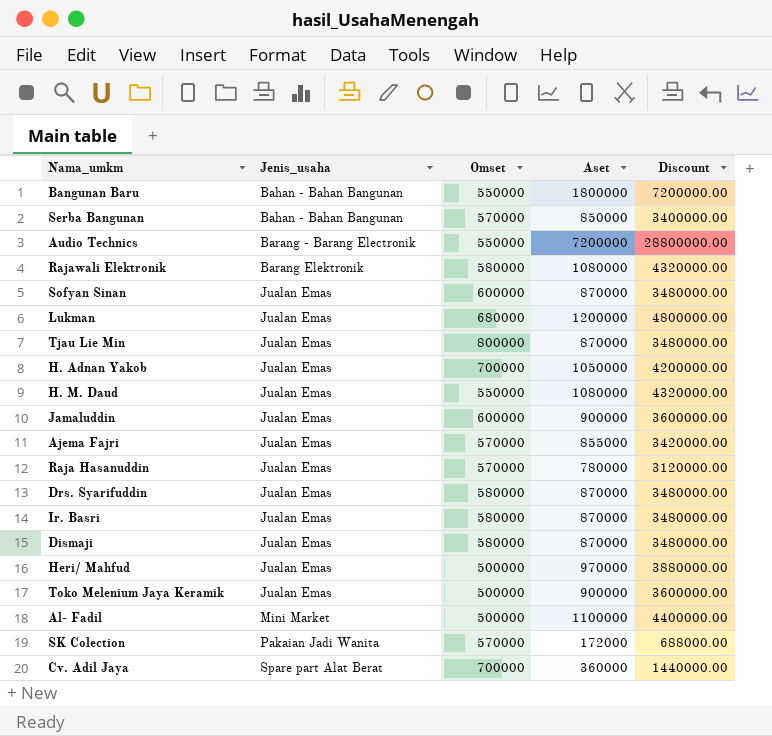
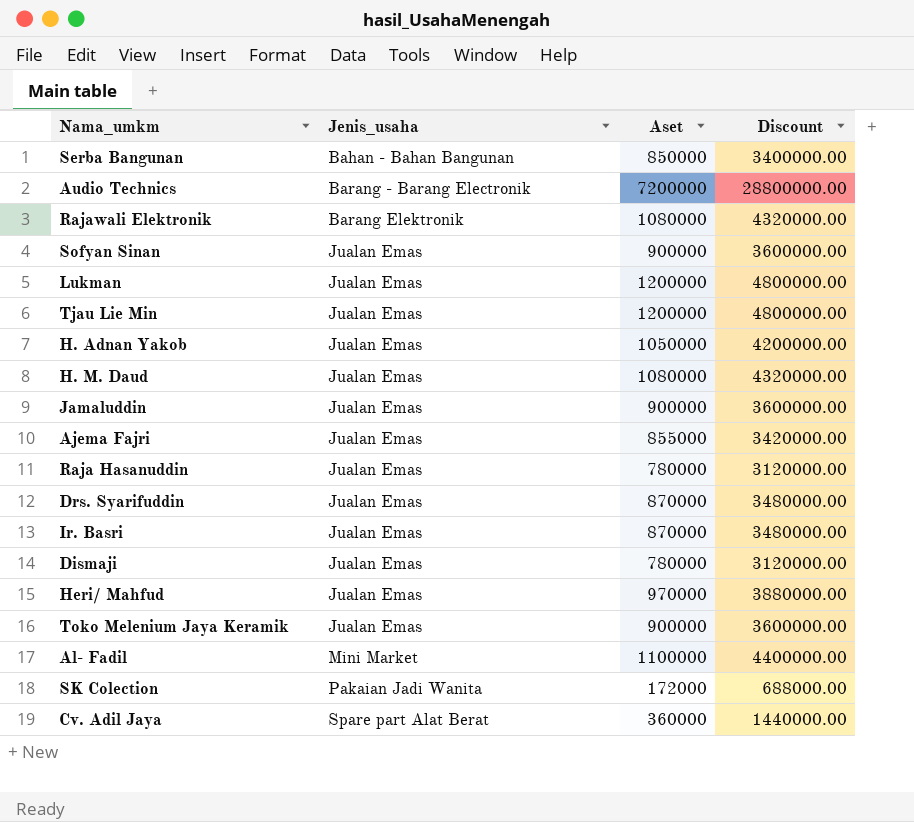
column Omset | position: 3 -> none
row Bangunan Baru: Bahan - Bahan Bangunan | 550000 | 1800000 | 7200000.00 -> none
Sofyan Sinan | Aset: 870000 -> 900000
Sofyan Sinan | Discount: 3480000.00 -> 3600000.00
Tjau Lie Min | Aset: 870000 -> 1200000
Tjau Lie Min | Discount: 3480000.00 -> 4800000.00
Dismaji | Aset: 870000 -> 780000
Dismaji | Discount: 3480000.00 -> 3120000.00

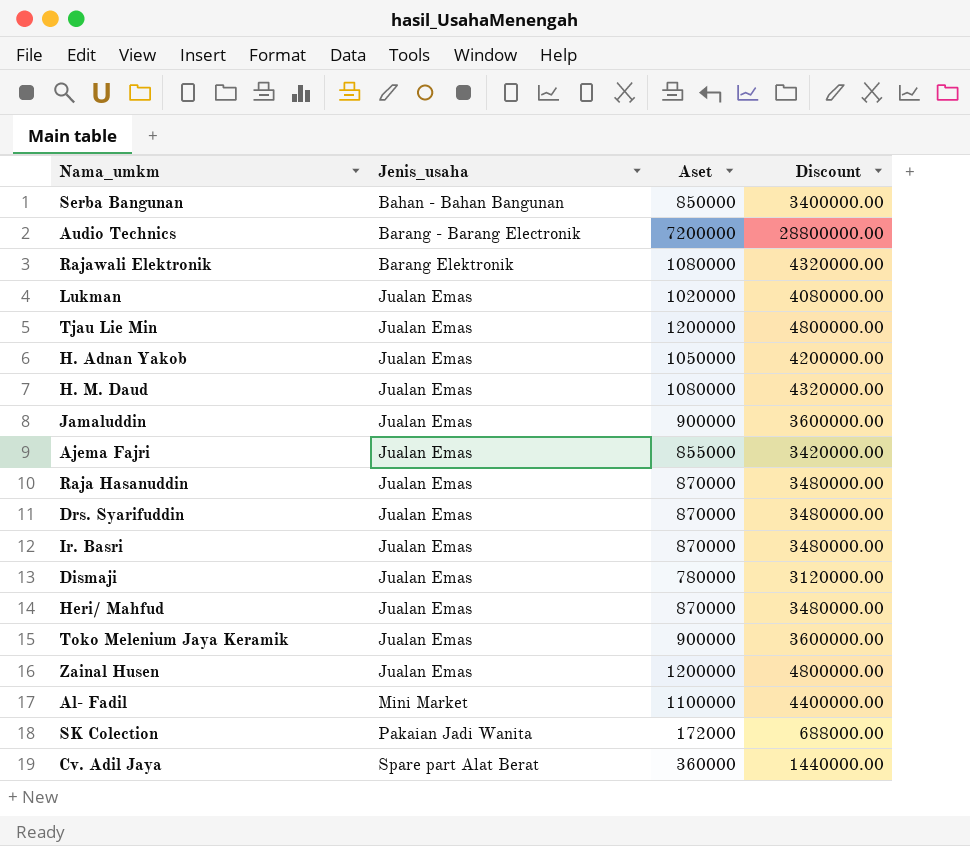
row Sofyan Sinan: Jualan Emas | 900000 | 3600000.00 -> none
Lukman | Aset: 1200000 -> 1020000
Lukman | Discount: 4800000.00 -> 4080000.00
Raja Hasanuddin | Aset: 780000 -> 870000
Raja Hasanuddin | Discount: 3120000.00 -> 3480000.00
Heri/ Mahfud | Aset: 970000 -> 870000
Heri/ Mahfud | Discount: 3880000.00 -> 3480000.00
row Zainal Husen: none -> Jualan Emas | 1200000 | 4800000.00

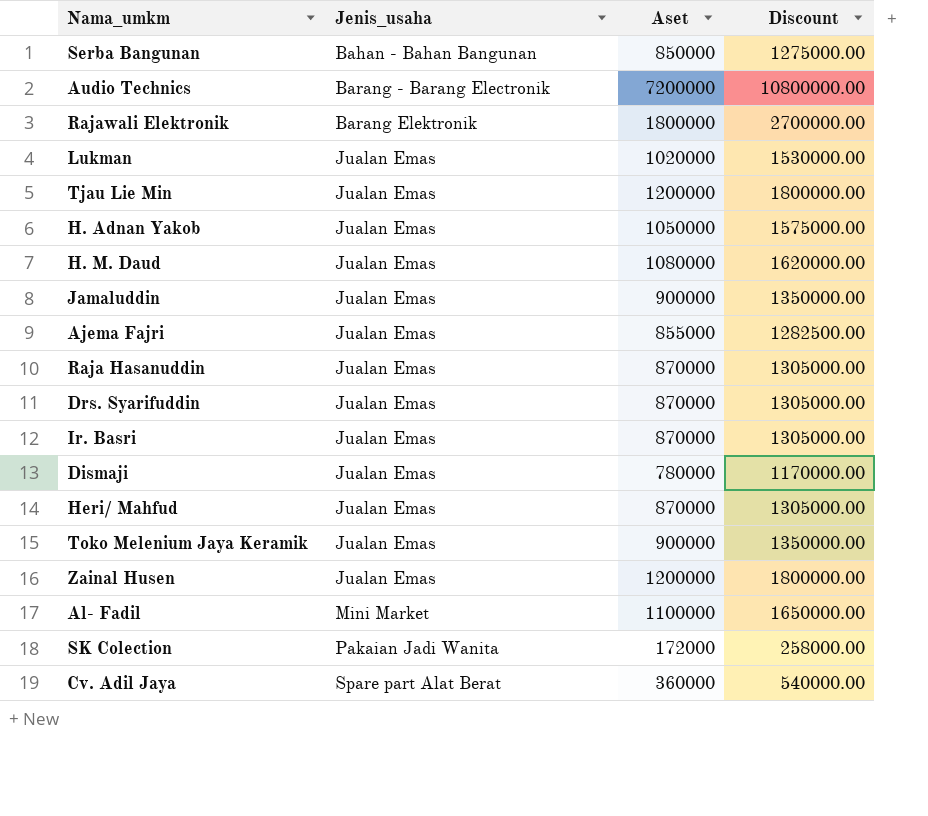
column Discount | formula: [Aset] * 4 -> [Aset] * 1.5
Rajawali Elektronik | Aset: 1080000 -> 1800000

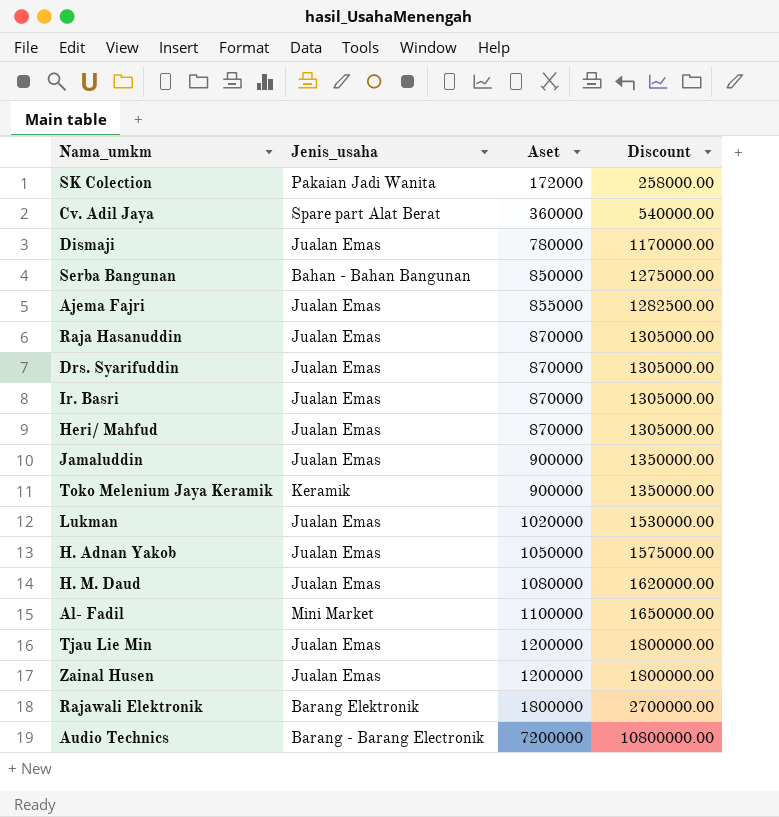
row order: Jenis_usaha ascending -> Aset ascending
Toko Melenium Jaya Keramik | Jenis_usaha: Jualan Emas -> Keramik

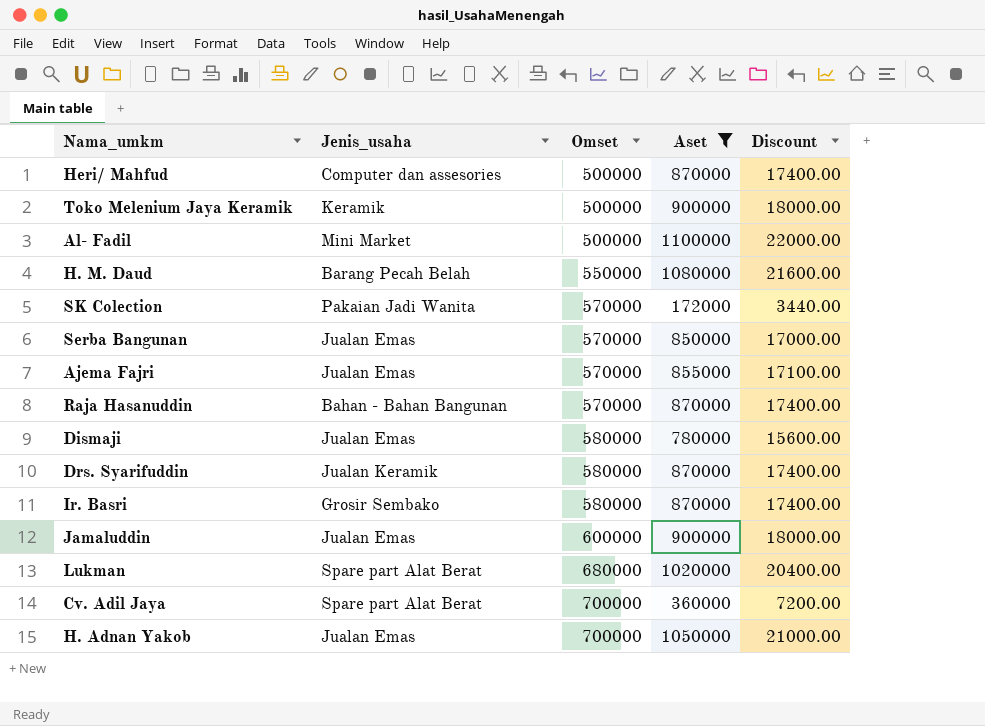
filter: none -> Aset <= 1100000
row order: Aset ascending -> Omset ascending
column Omset | position: none -> 3
column Discount | formula: [Aset] * 1.5 -> [Aset] * 0.02
Heri/ Mahfud | Jenis_usaha: Jualan Emas -> Computer dan assesories
H. M. Daud | Jenis_usaha: Jualan Emas -> Barang Pecah Belah
Serba Bangunan | Jenis_usaha: Bahan - Bahan Bangunan -> Jualan Emas
Raja Hasanuddin | Jenis_usaha: Jualan Emas -> Bahan - Bahan Bangunan
Drs. Syarifuddin | Jenis_usaha: Jualan Emas -> Jualan Keramik
Ir. Basri | Jenis_usaha: Jualan Emas -> Grosir Sembako
Lukman | Jenis_usaha: Jualan Emas -> Spare part Alat Berat

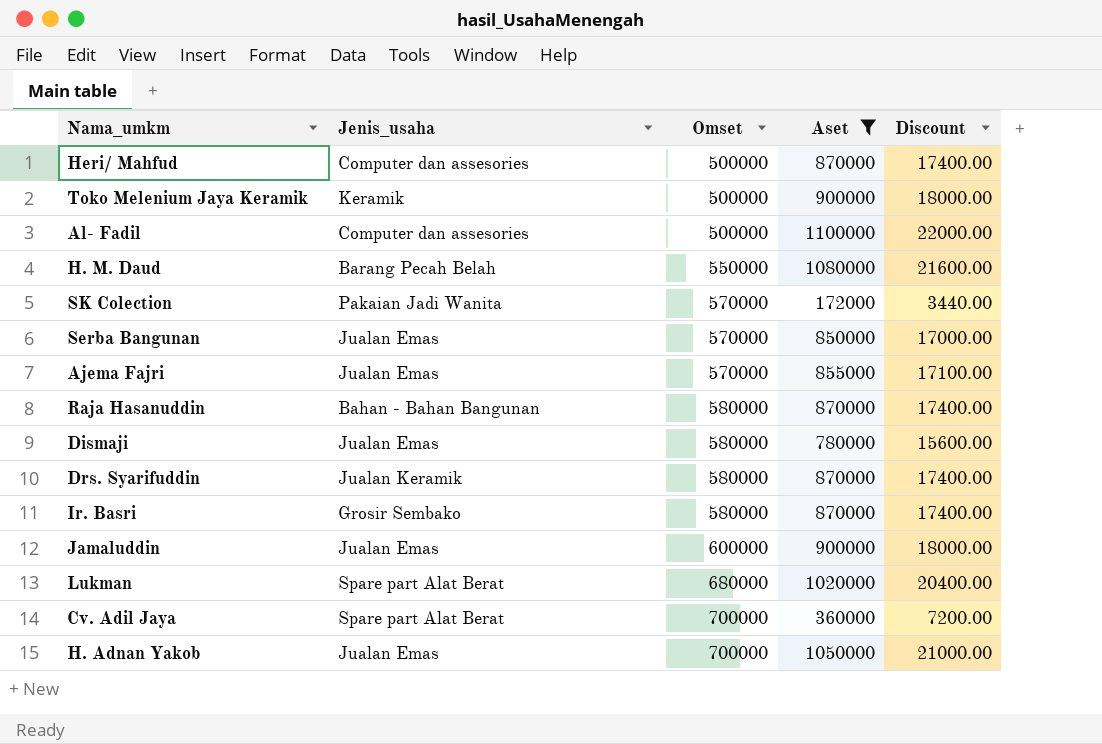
Al- Fadil | Jenis_usaha: Mini Market -> Computer dan assesories
Raja Hasanuddin | Omset: 570000 -> 580000

